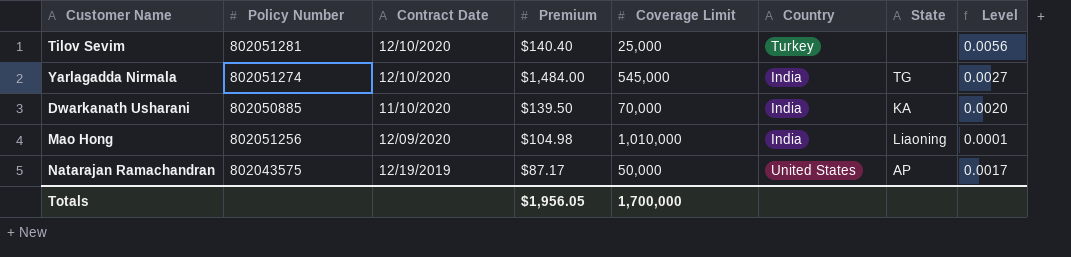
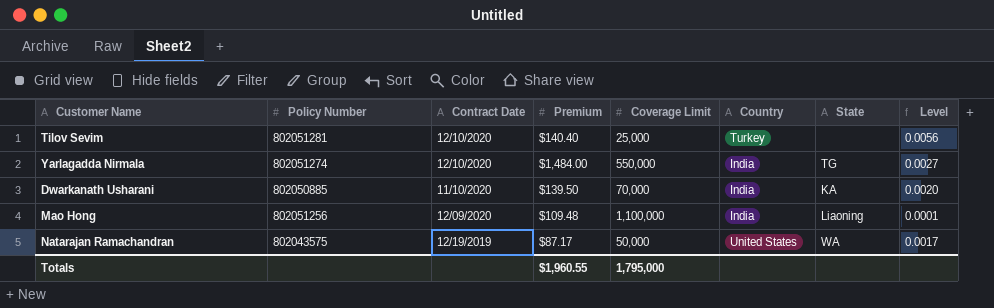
Yarlagadda Nirmala | Coverage Limit: 545,000 -> 550,000
Mao Hong | Premium: $104.98 -> $109.48
Mao Hong | Coverage Limit: 1,010,000 -> 1,100,000
Natarajan Ramachandran | State: AP -> WA
Totals | Premium: $1,956.05 -> $1,960.55
Totals | Coverage Limit: 1,700,000 -> 1,795,000

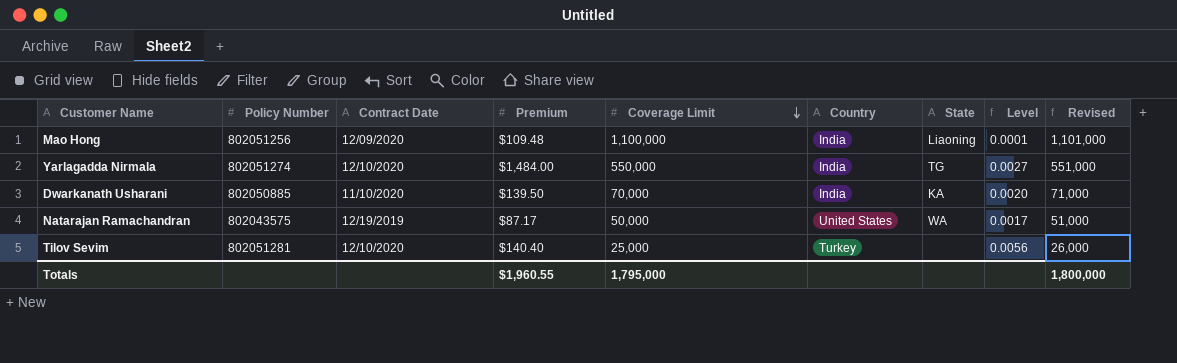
row order: none -> Coverage Limit descending
column Revised | formula: none -> [Coverage Limit] + 1000

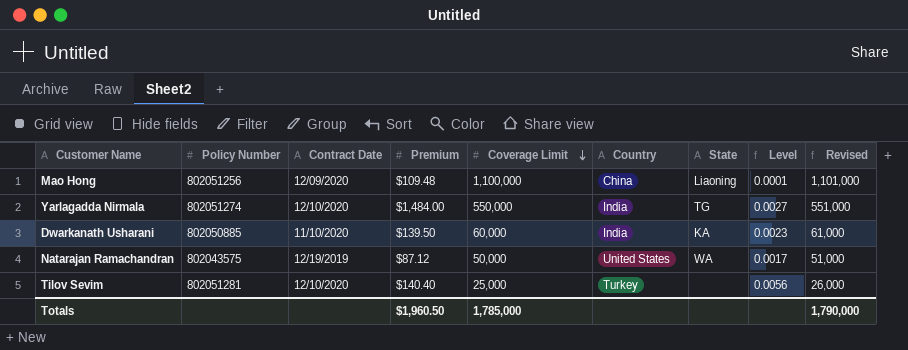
Mao Hong | Country: India -> China
Dwarkanath Usharani | Coverage Limit: 70,000 -> 60,000
Dwarkanath Usharani | Level: 0.0020 -> 0.0023
Dwarkanath Usharani | Revised: 71,000 -> 61,000
Natarajan Ramachandran | Premium: $87.17 -> $87.12
Totals | Premium: $1,960.55 -> $1,960.50
Totals | Coverage Limit: 1,795,000 -> 1,785,000
Totals | Revised: 1,800,000 -> 1,790,000

